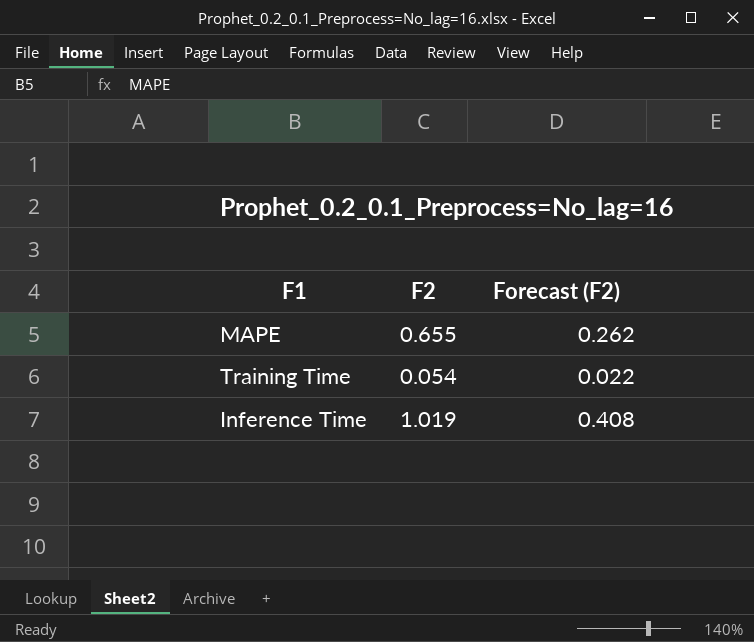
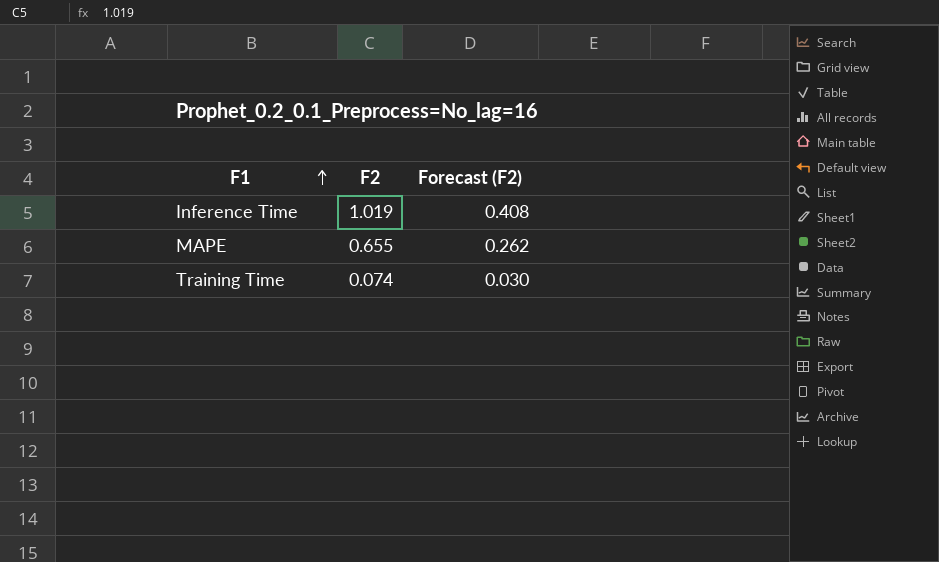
row order: none -> F1 ascending
Training Time | F2: 0.054 -> 0.074
Training Time | Forecast (F2): 0.022 -> 0.030

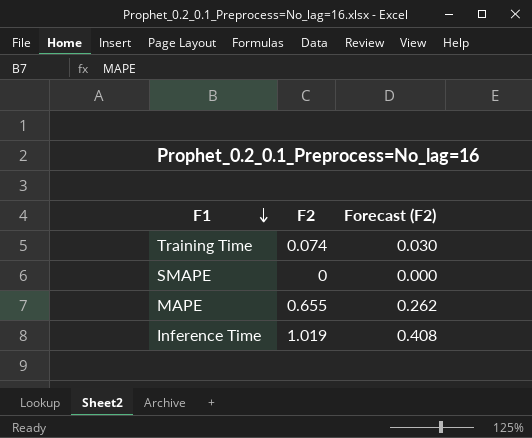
row order: F1 ascending -> F1 descending
row SMAPE: none -> 0 | 0.000

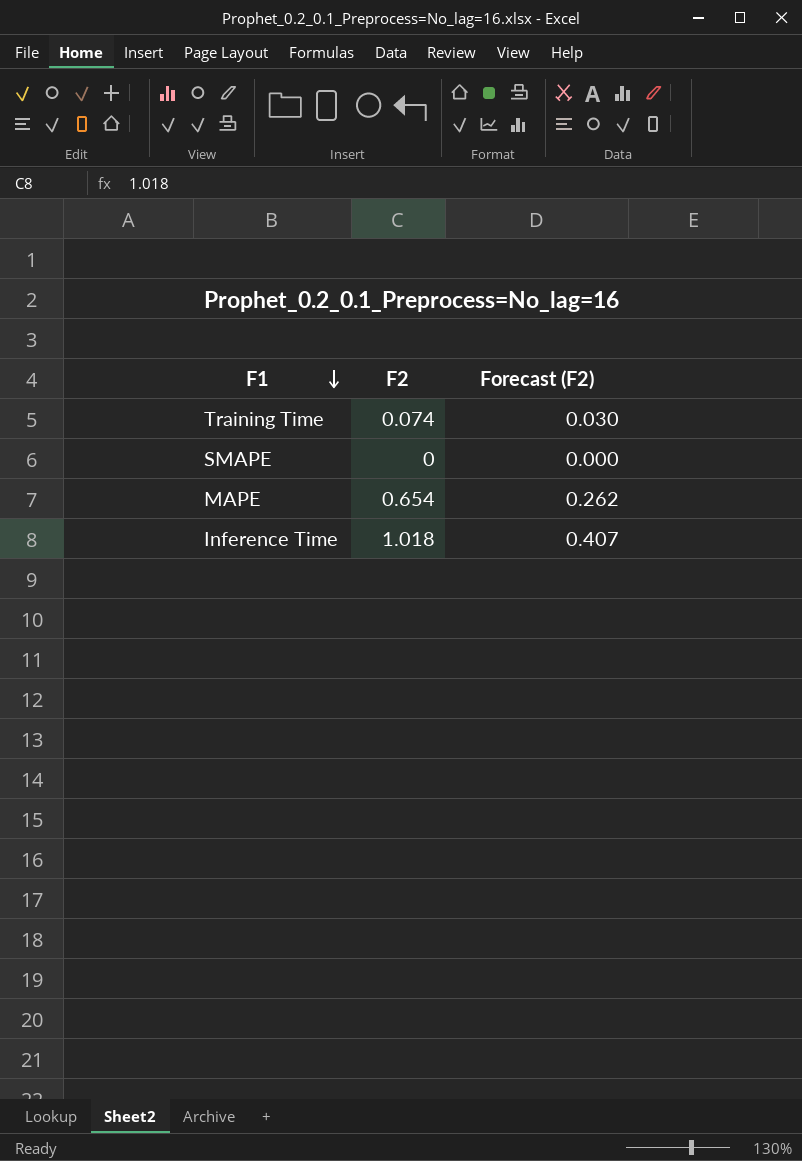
MAPE | F2: 0.655 -> 0.654
Inference Time | F2: 1.019 -> 1.018
Inference Time | Forecast (F2): 0.408 -> 0.407

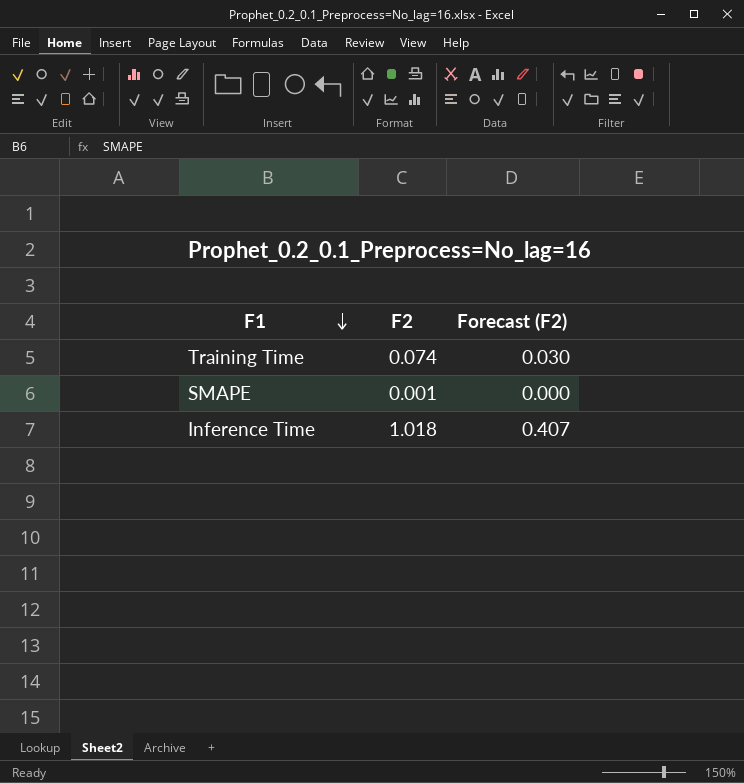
row MAPE: 0.654 | 0.262 -> none
SMAPE | F2: 0 -> 0.001

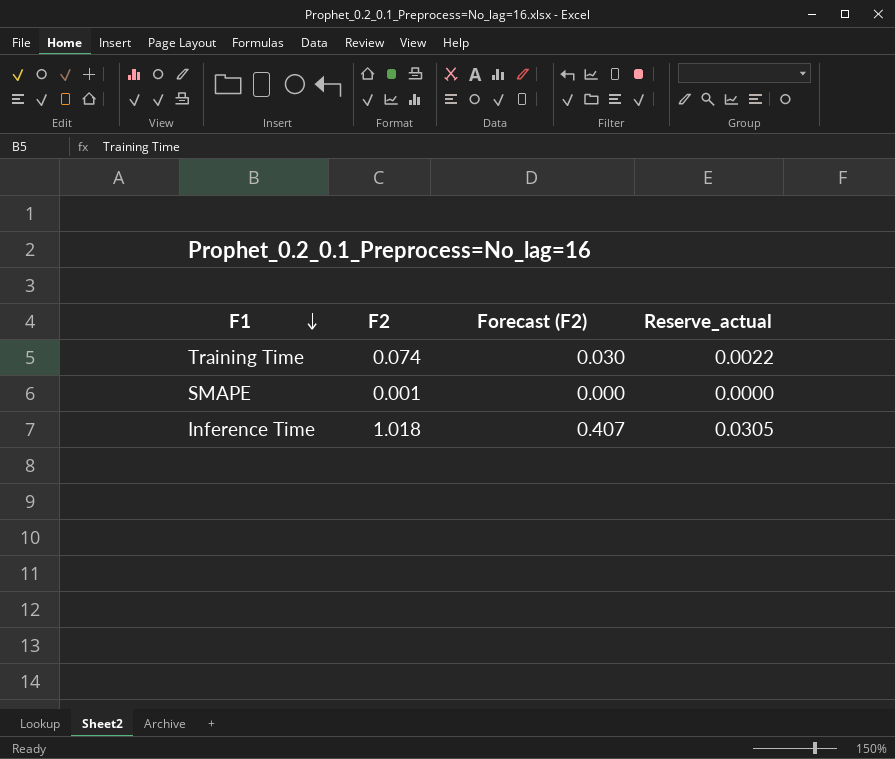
column Reserve_actual | formula: none -> [F2] * 0.03

